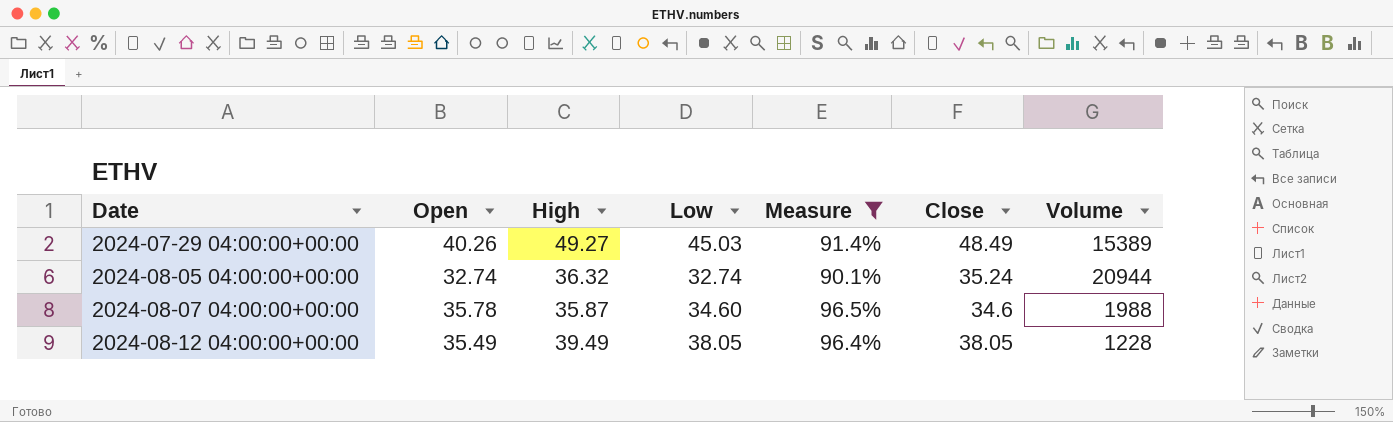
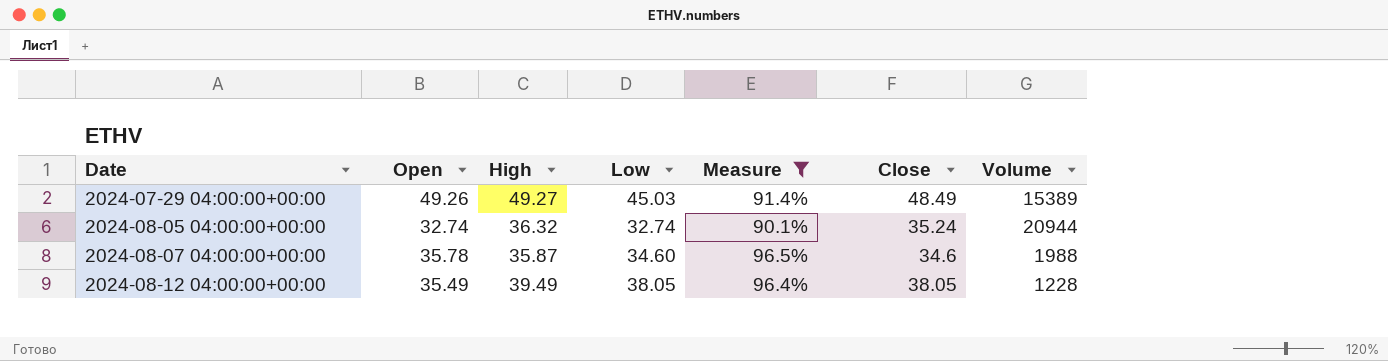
2024-07-29 04:00:00+00:00 | Open: 40.26 -> 49.26

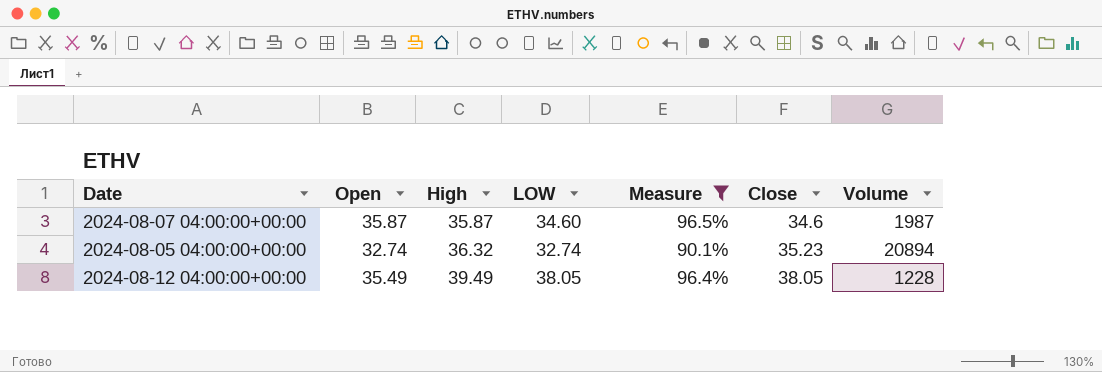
row order: Date ascending -> High ascending
column name: Low -> LOW
row 2024-07-29 04:00:00+00:00: 49.26 | 49.27 | 45.03 | 91.4% | 48.49 | 15389 -> none
2024-08-07 04:00:00+00:00 | Open: 35.78 -> 35.87
2024-08-07 04:00:00+00:00 | Volume: 1988 -> 1987
2024-08-05 04:00:00+00:00 | Close: 35.24 -> 35.23
2024-08-05 04:00:00+00:00 | Volume: 20944 -> 20894

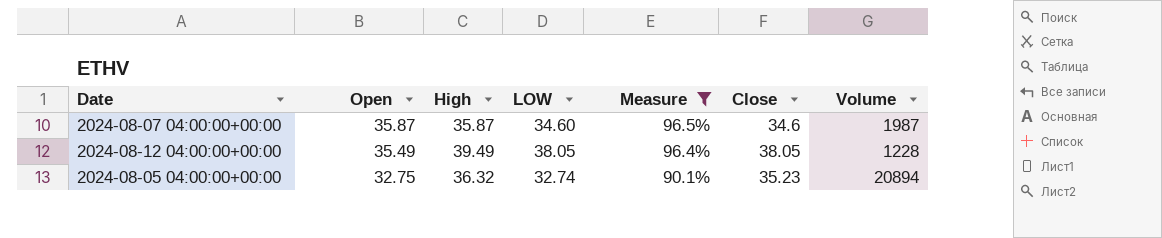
row order: High ascending -> Open descending
2024-08-05 04:00:00+00:00 | Open: 32.74 -> 32.75

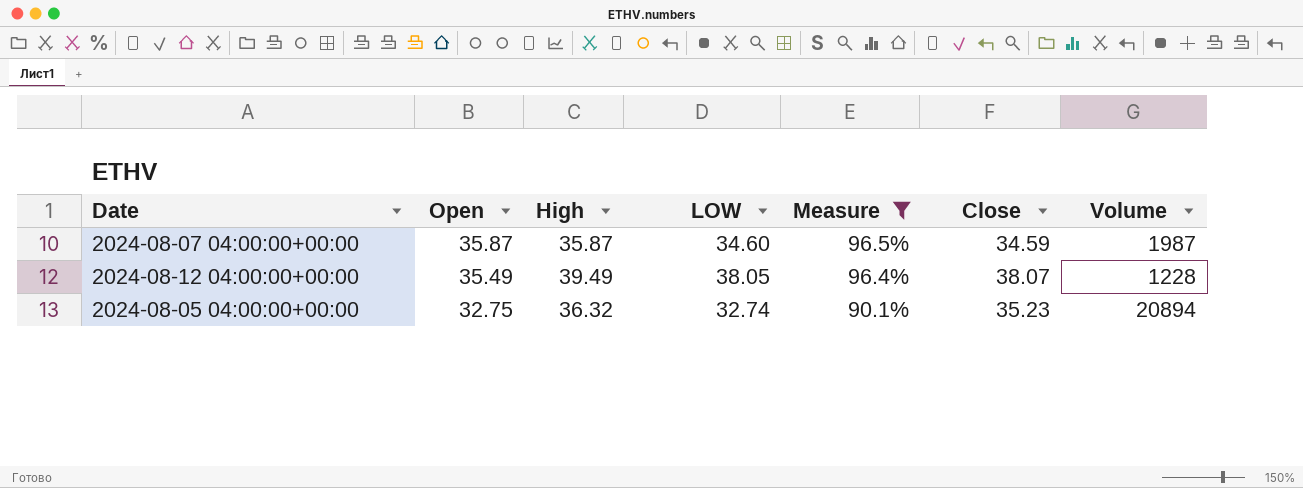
2024-08-07 04:00:00+00:00 | Close: 34.6 -> 34.59
2024-08-12 04:00:00+00:00 | Close: 38.05 -> 38.07

